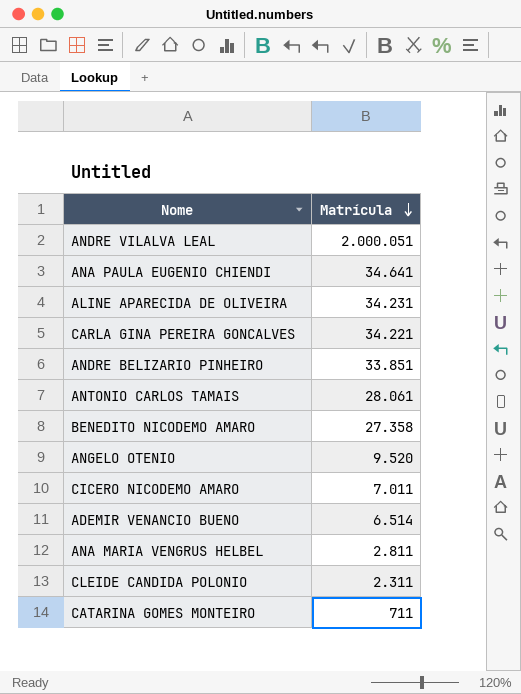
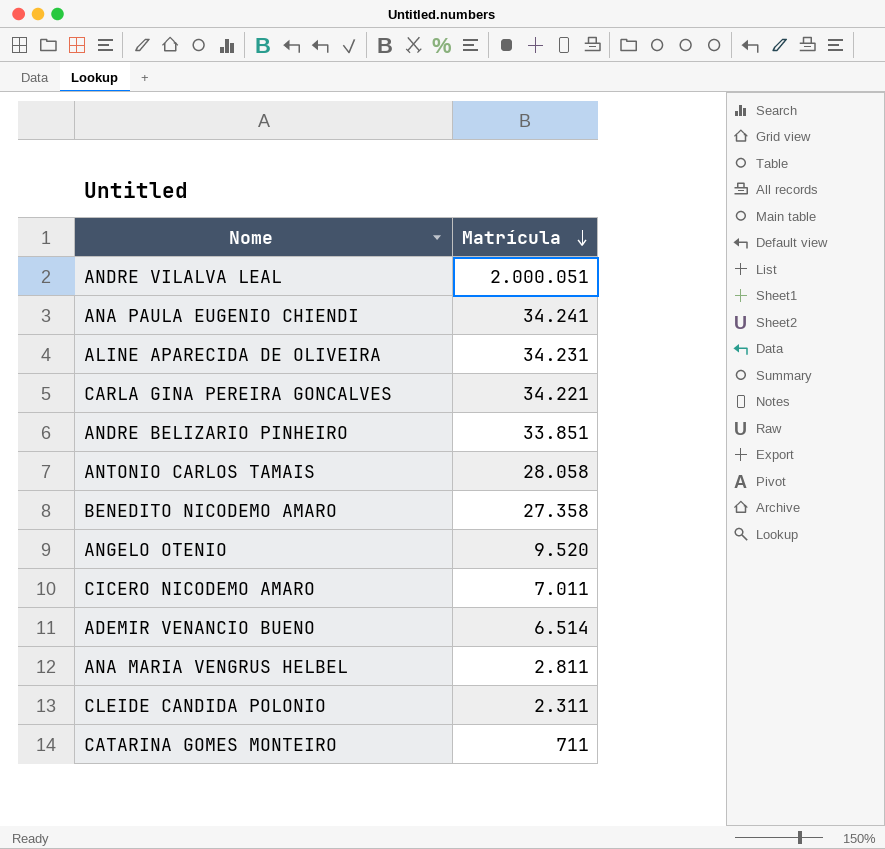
ANA PAULA EUGENIO CHIENDI | Matrícula: 34.641 -> 34.241
ANTONIO CARLOS TAMAIS | Matrícula: 28.061 -> 28.058

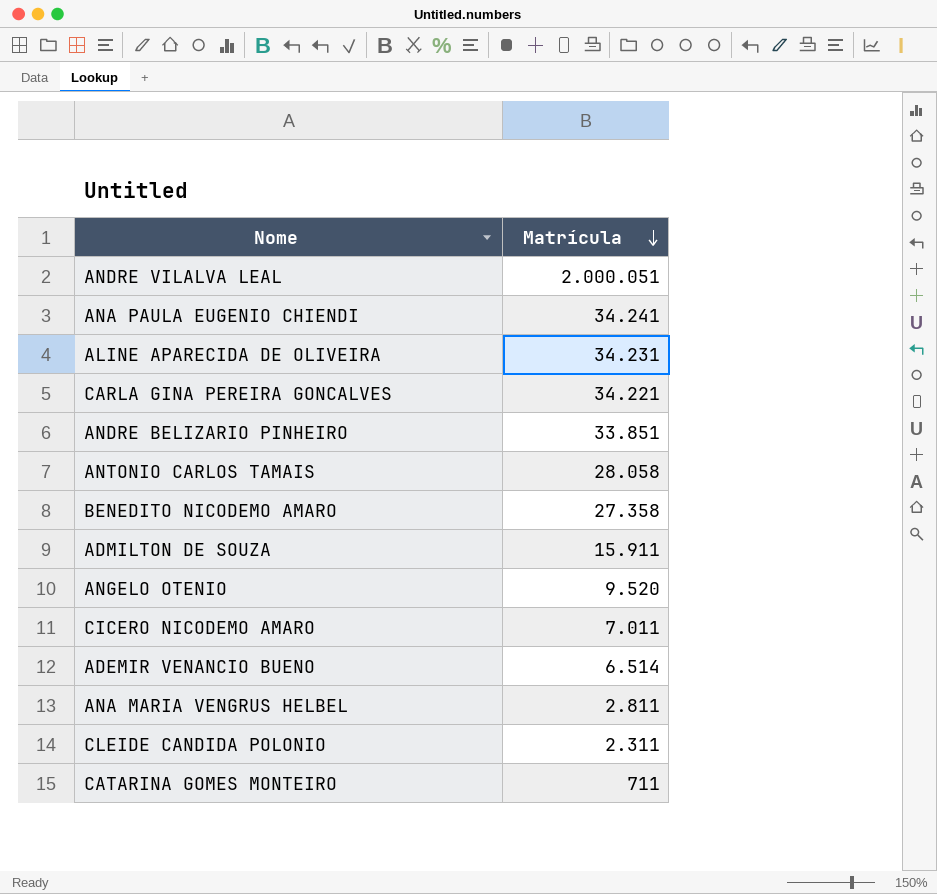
row ADMILTON DE SOUZA: none -> 15.911

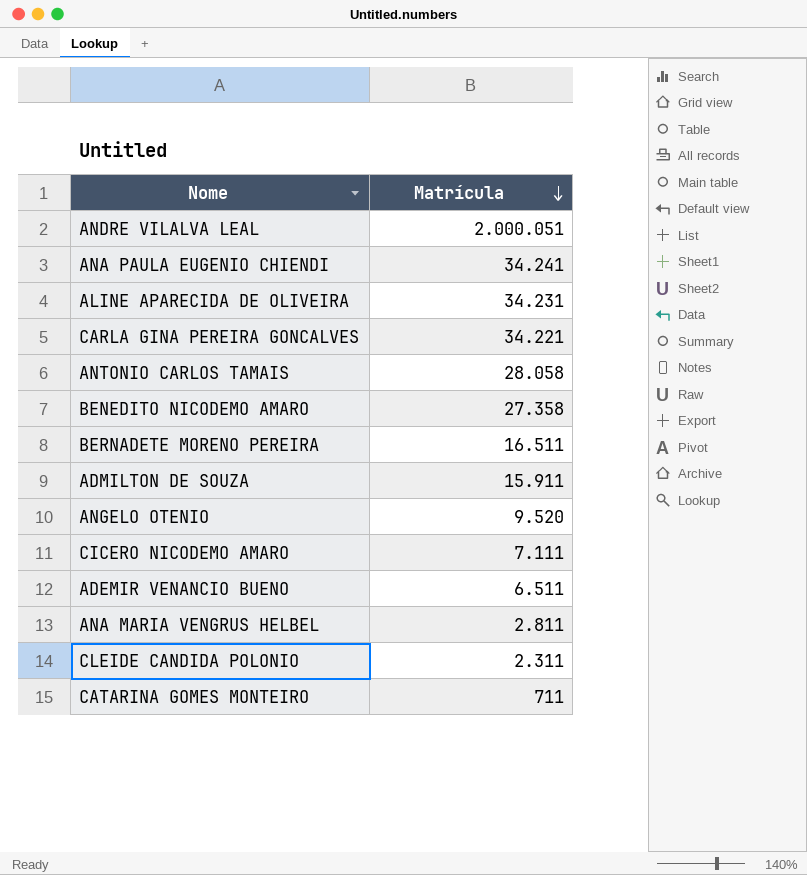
row ANDRE BELIZARIO PINHEIRO: 33.851 -> none
row BERNADETE MORENO PEREIRA: none -> 16.511
CICERO NICODEMO AMARO | Matrícula: 7.011 -> 7.111
ADEMIR VENANCIO BUENO | Matrícula: 6.514 -> 6.511

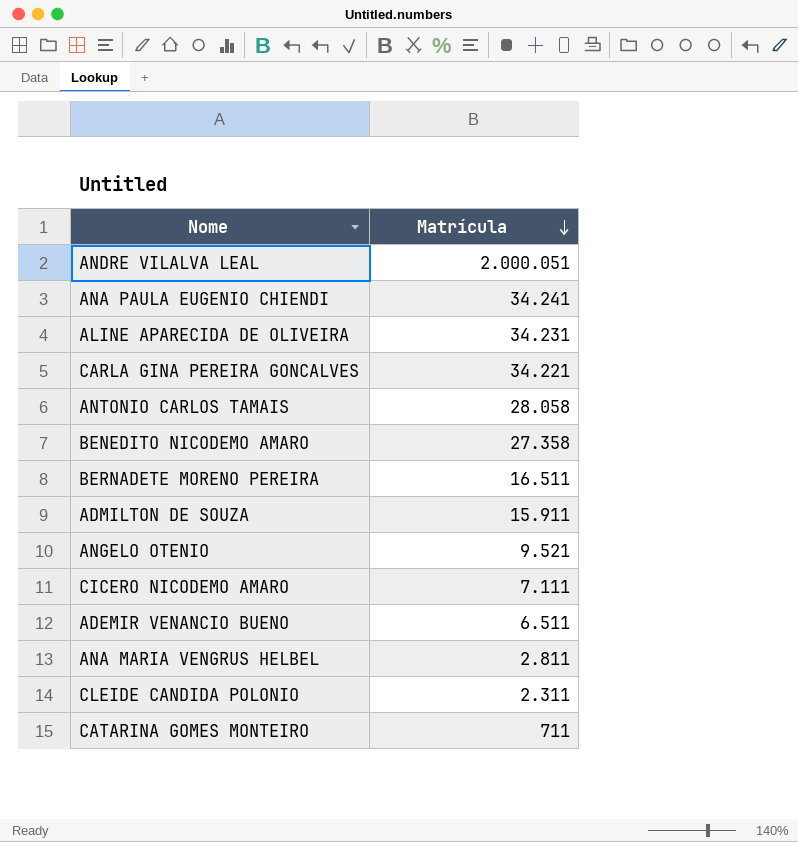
ANGELO OTENIO | Matrícula: 9.520 -> 9.521

